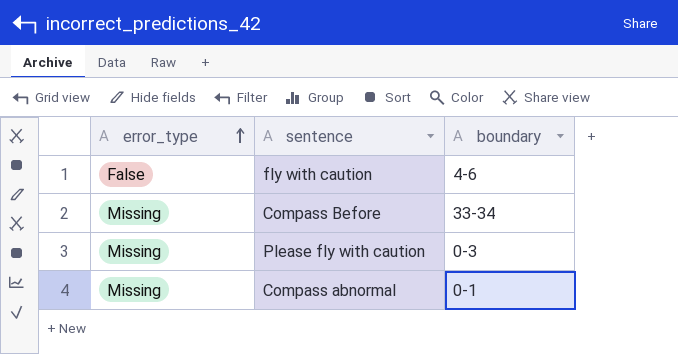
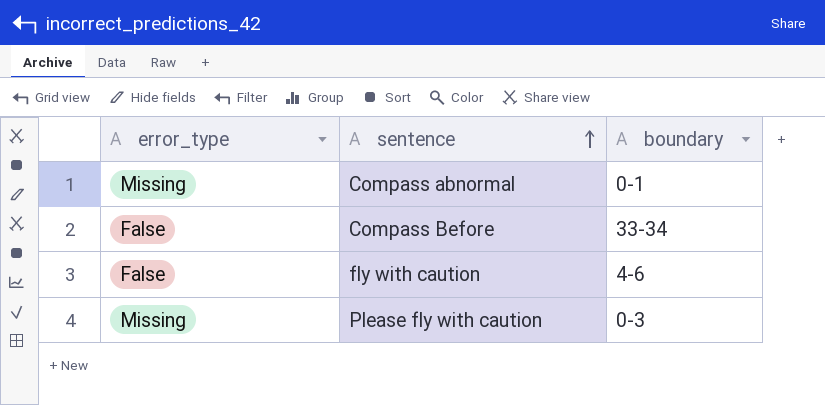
row order: error_type ascending -> sentence ascending
Compass Before | error_type: Missing -> False

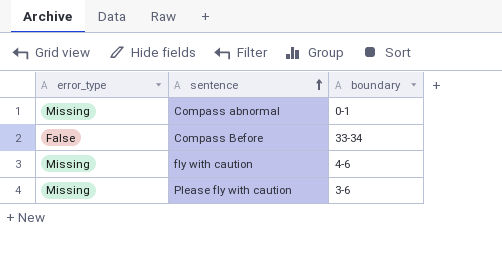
fly with caution | error_type: False -> Missing
Please fly with caution | boundary: 0-3 -> 3-6

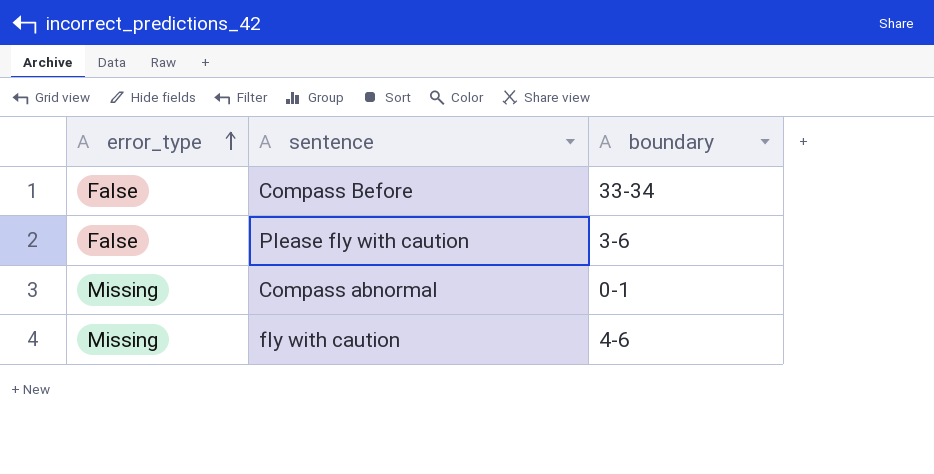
row order: sentence ascending -> error_type ascending
Please fly with caution | error_type: Missing -> False

